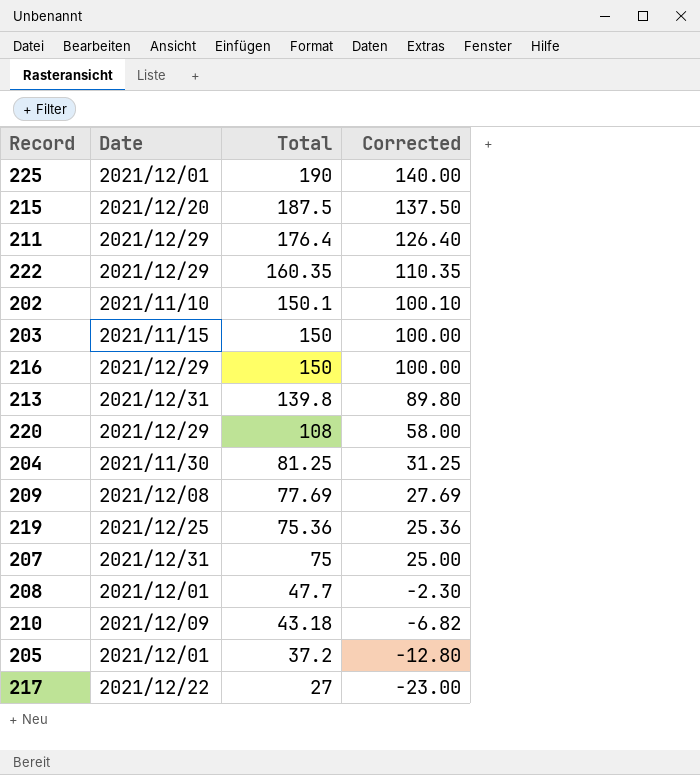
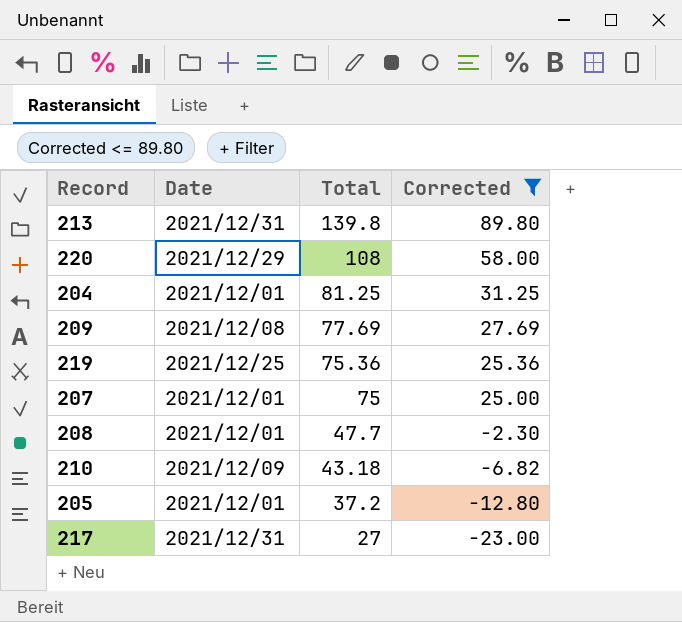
filter: none -> Corrected <= 89.80
204 | Date: 2021/11/30 -> 2021/12/01
207 | Date: 2021/12/31 -> 2021/12/01
217 | Date: 2021/12/22 -> 2021/12/31

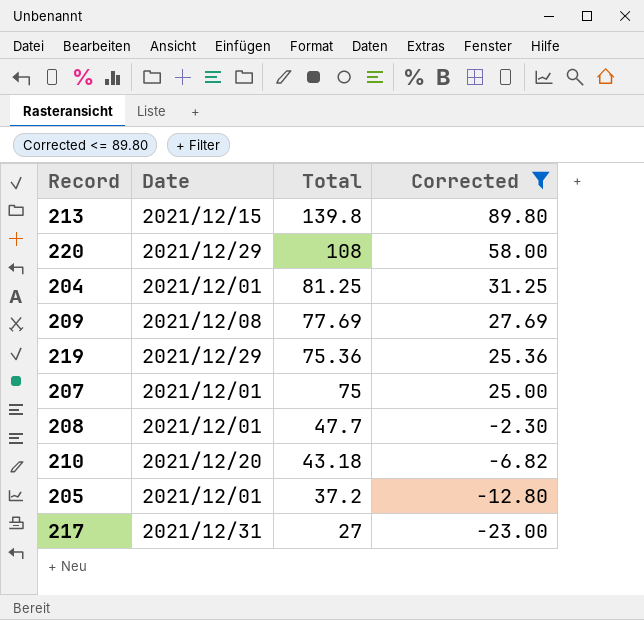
213 | Date: 2021/12/31 -> 2021/12/15
219 | Date: 2021/12/25 -> 2021/12/29
210 | Date: 2021/12/09 -> 2021/12/20

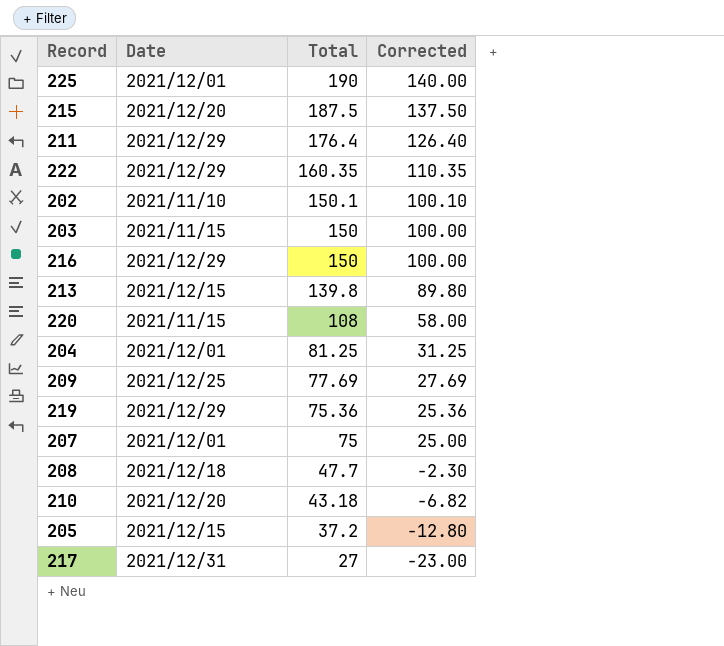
filter: Corrected <= 89.80 -> none
220 | Date: 2021/12/29 -> 2021/11/15
209 | Date: 2021/12/08 -> 2021/12/25
208 | Date: 2021/12/01 -> 2021/12/18
205 | Date: 2021/12/01 -> 2021/12/15

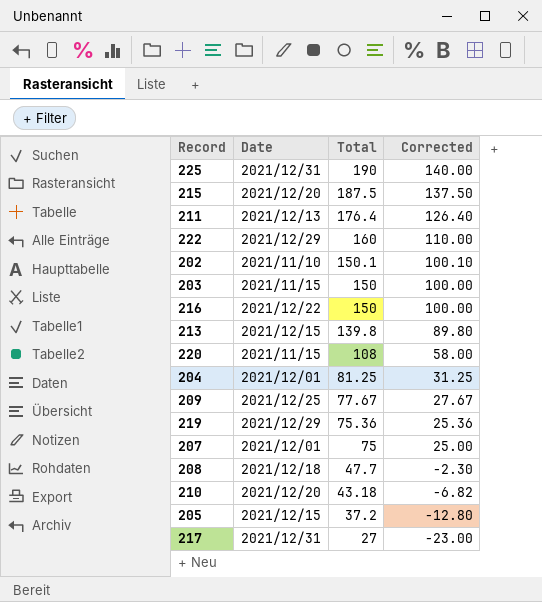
225 | Date: 2021/12/01 -> 2021/12/31
211 | Date: 2021/12/29 -> 2021/12/13
222 | Total: 160.35 -> 160
222 | Corrected: 110.35 -> 110.00
216 | Date: 2021/12/29 -> 2021/12/22
209 | Total: 77.69 -> 77.67
209 | Corrected: 27.69 -> 27.67

